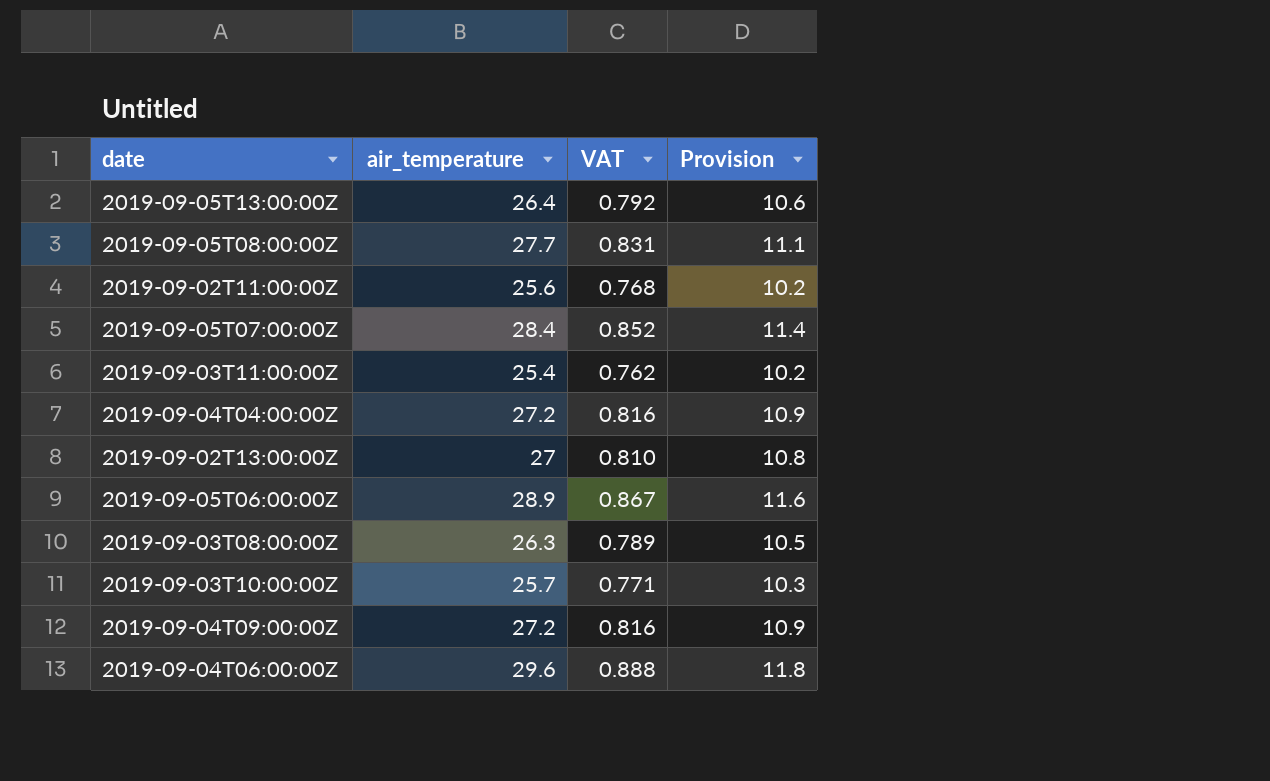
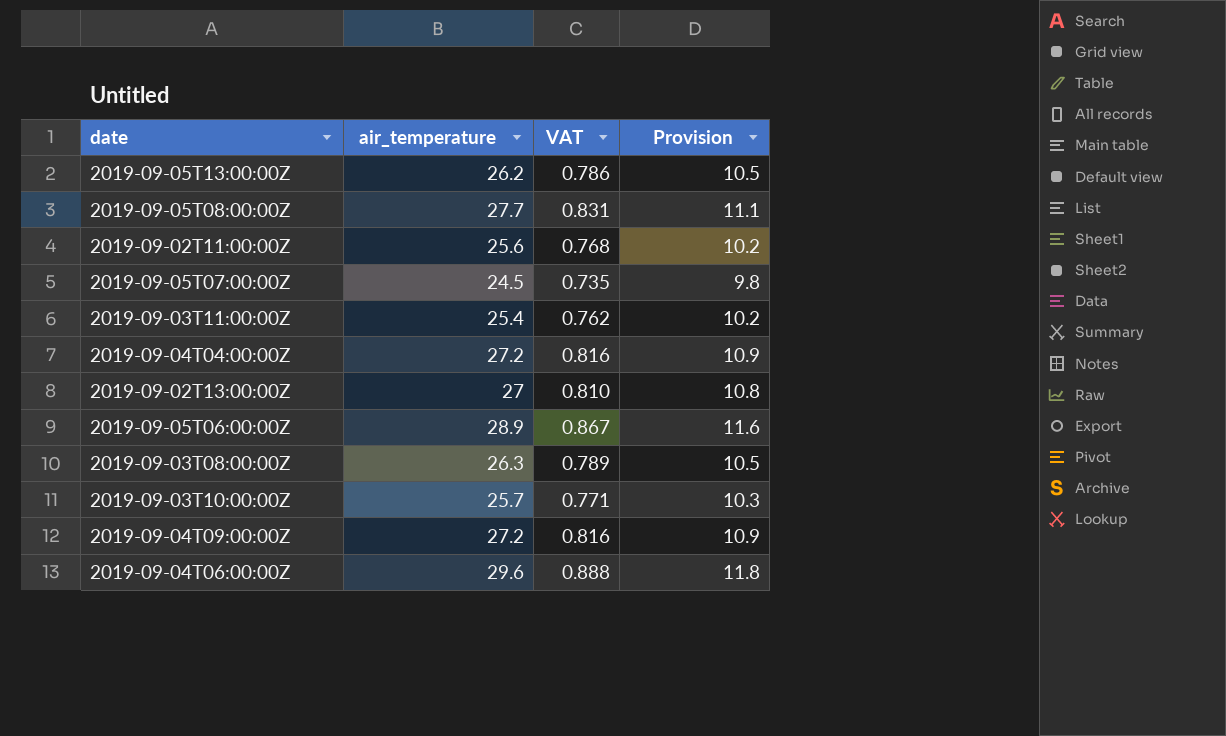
2019-09-05T13:00:00Z | air_temperature: 26.4 -> 26.2
2019-09-05T13:00:00Z | VAT: 0.792 -> 0.786
2019-09-05T13:00:00Z | Provision: 10.6 -> 10.5
2019-09-05T07:00:00Z | air_temperature: 28.4 -> 24.5
2019-09-05T07:00:00Z | VAT: 0.852 -> 0.735
2019-09-05T07:00:00Z | Provision: 11.4 -> 9.8

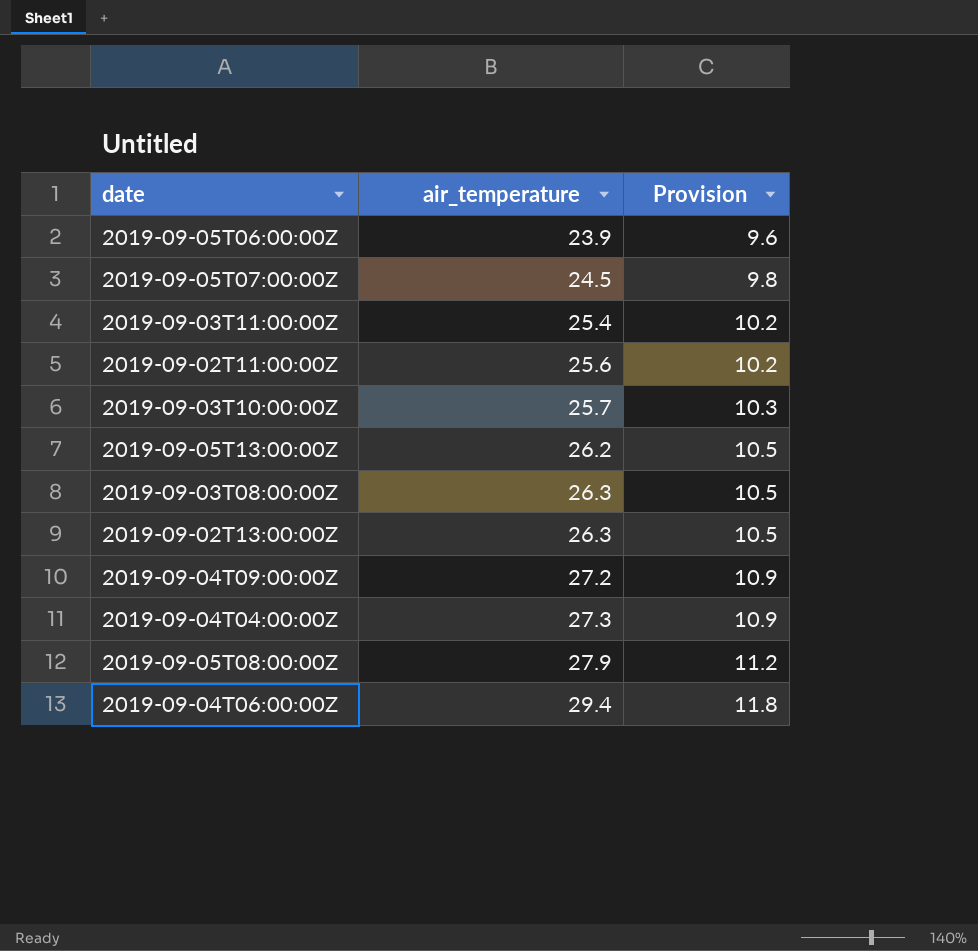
row order: none -> air_temperature ascending
column VAT | formula: [air_temperature] * 0.03 -> none
2019-09-05T06:00:00Z | air_temperature: 28.9 -> 23.9
2019-09-05T06:00:00Z | Provision: 11.6 -> 9.6
2019-09-02T13:00:00Z | air_temperature: 27 -> 26.3
2019-09-02T13:00:00Z | Provision: 10.8 -> 10.5
2019-09-04T04:00:00Z | air_temperature: 27.2 -> 27.3
2019-09-05T08:00:00Z | air_temperature: 27.7 -> 27.9
2019-09-05T08:00:00Z | Provision: 11.1 -> 11.2
2019-09-04T06:00:00Z | air_temperature: 29.6 -> 29.4

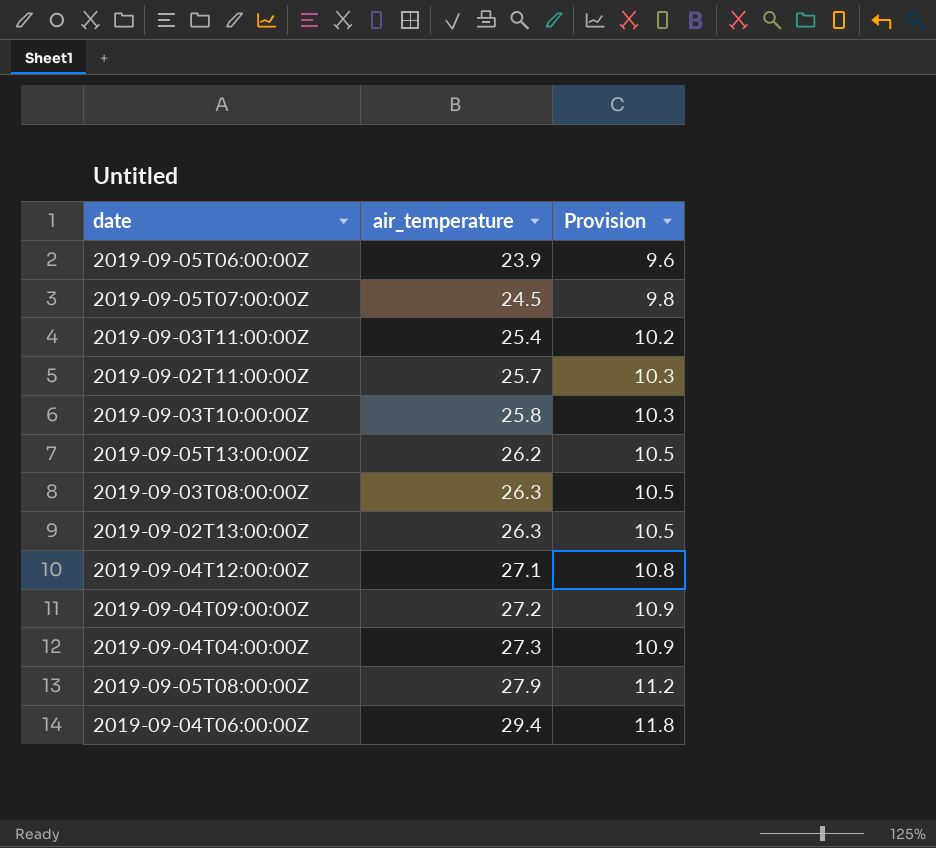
2019-09-02T11:00:00Z | air_temperature: 25.6 -> 25.7
2019-09-02T11:00:00Z | Provision: 10.2 -> 10.3
2019-09-03T10:00:00Z | air_temperature: 25.7 -> 25.8
row 2019-09-04T12:00:00Z: none -> 27.1 | 10.8

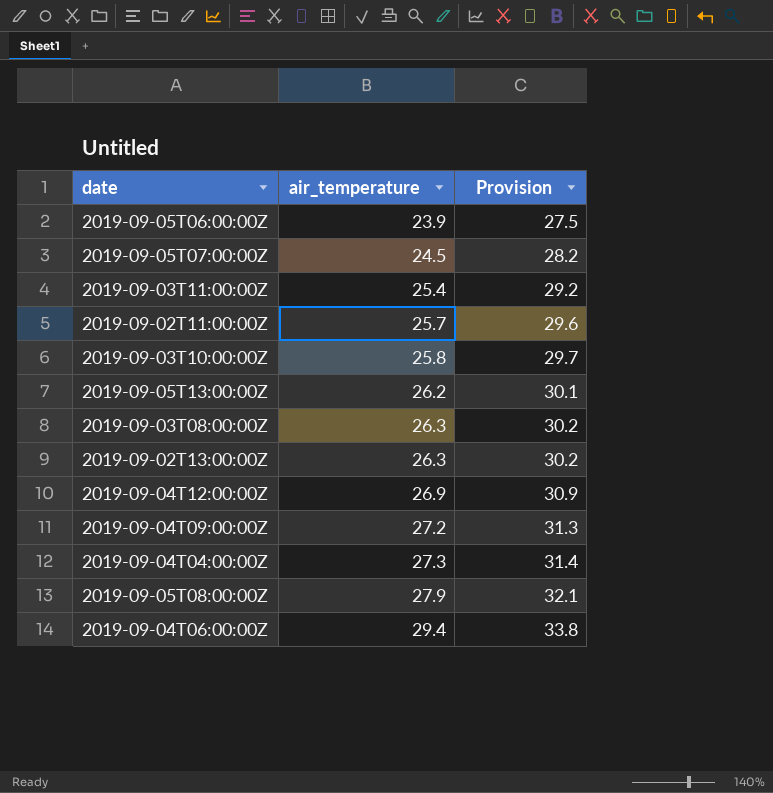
column Provision | formula: [air_temperature] * 0.4 -> [air_temperature] * 1.15
2019-09-04T12:00:00Z | air_temperature: 27.1 -> 26.9

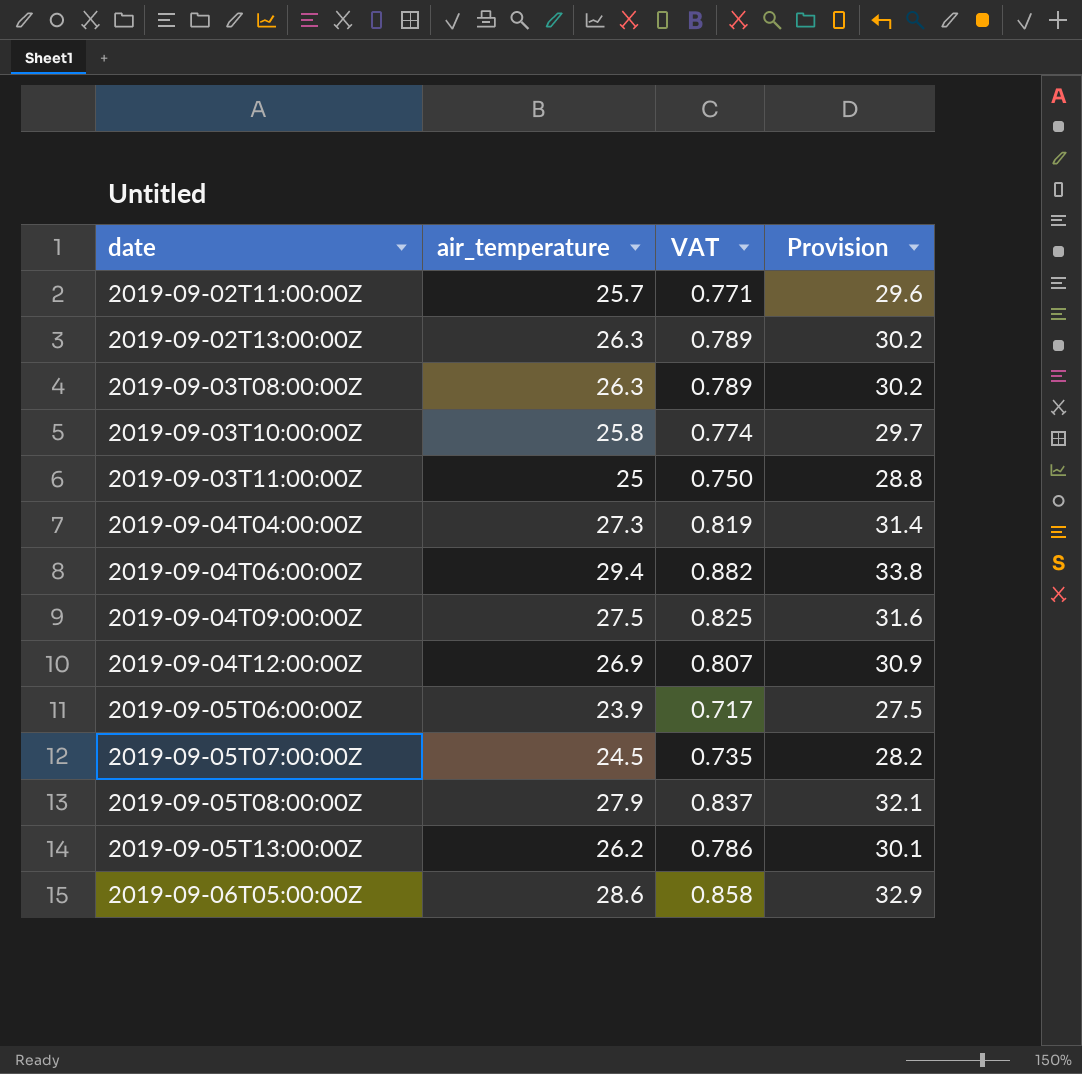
row order: air_temperature ascending -> date ascending
column VAT | formula: none -> [air_temperature] * 0.03
2019-09-03T11:00:00Z | air_temperature: 25.4 -> 25
2019-09-03T11:00:00Z | Provision: 29.2 -> 28.8
2019-09-04T09:00:00Z | air_temperature: 27.2 -> 27.5
2019-09-04T09:00:00Z | Provision: 31.3 -> 31.6
row 2019-09-06T05:00:00Z: none -> 28.6 | 0.858 | 32.9

